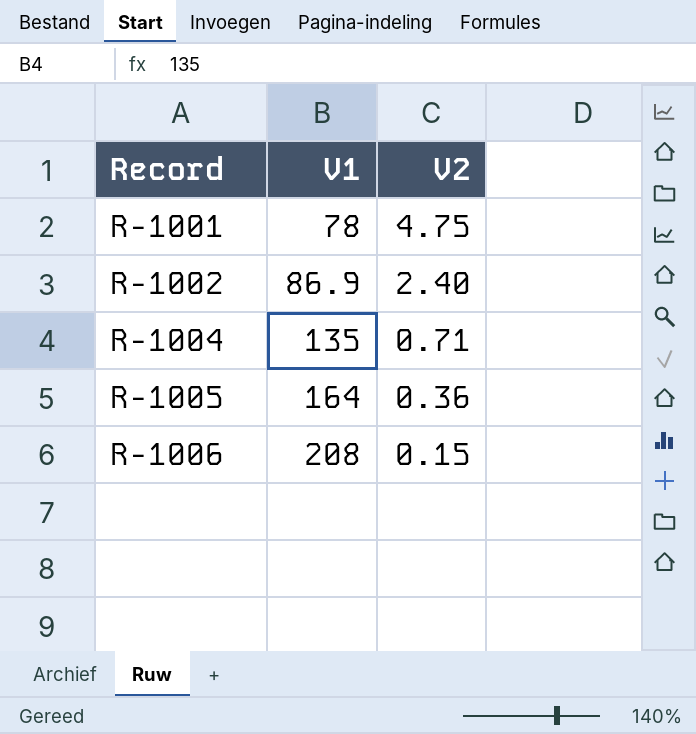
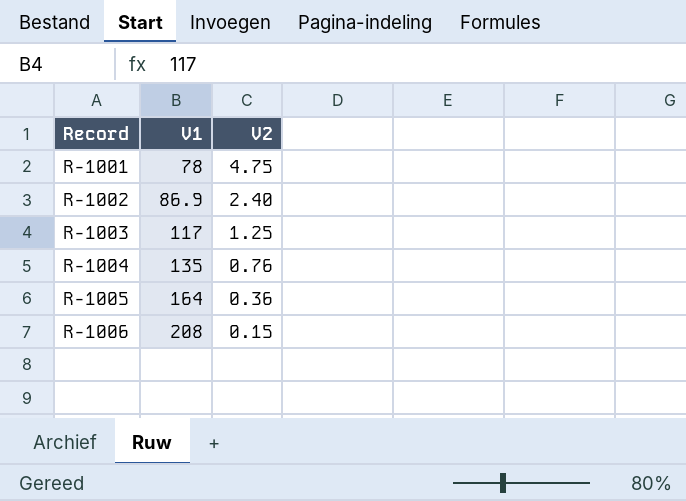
row R-1003: none -> 117 | 1.25
R-1004 | V2: 0.71 -> 0.76

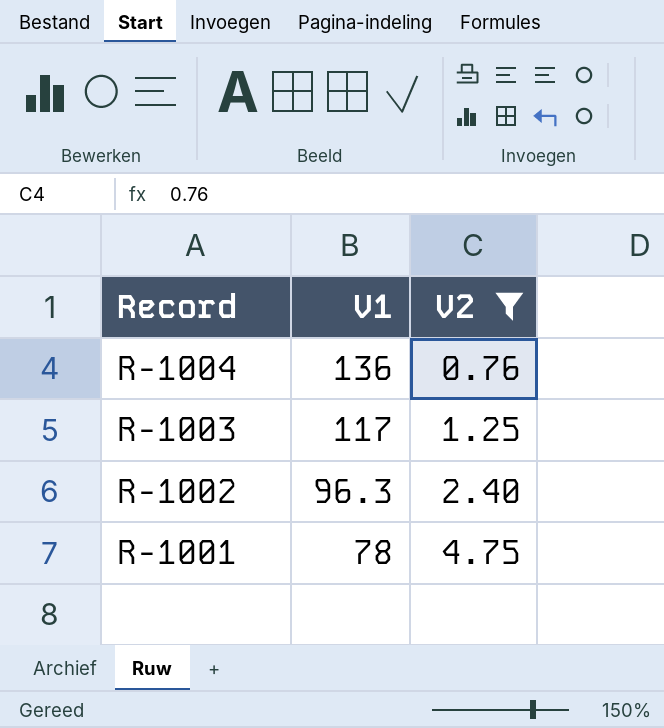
filter: none -> V2 >= 0.76
row order: Record ascending -> Record descending
R-1004 | V1: 135 -> 136
R-1002 | V1: 86.9 -> 96.3

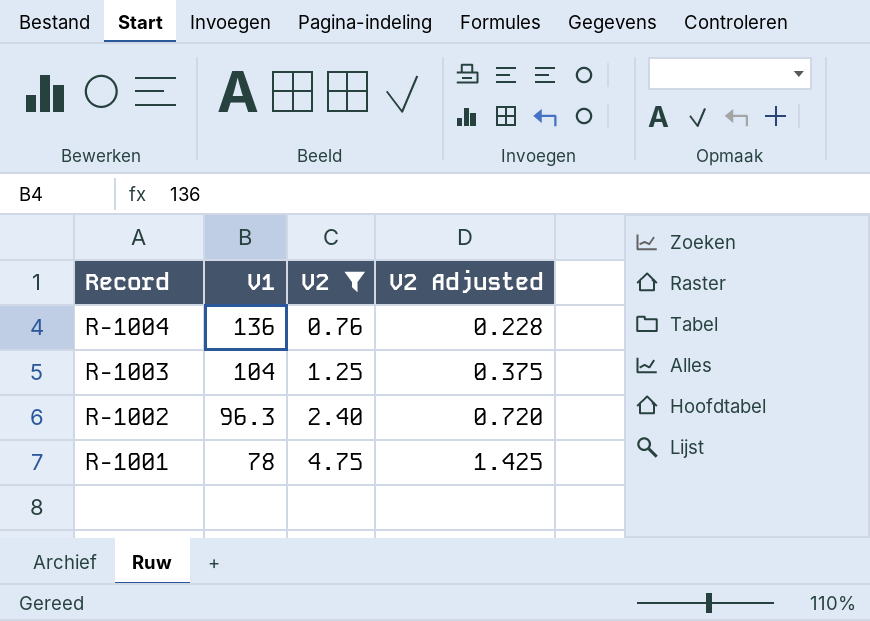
column V2 Adjusted | formula: none -> [V2] * 0.3
R-1003 | V1: 117 -> 104

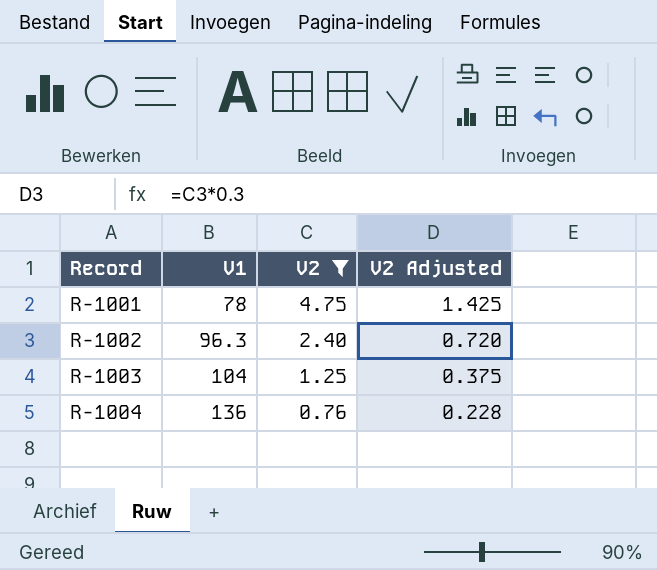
row order: Record descending -> Record ascending

